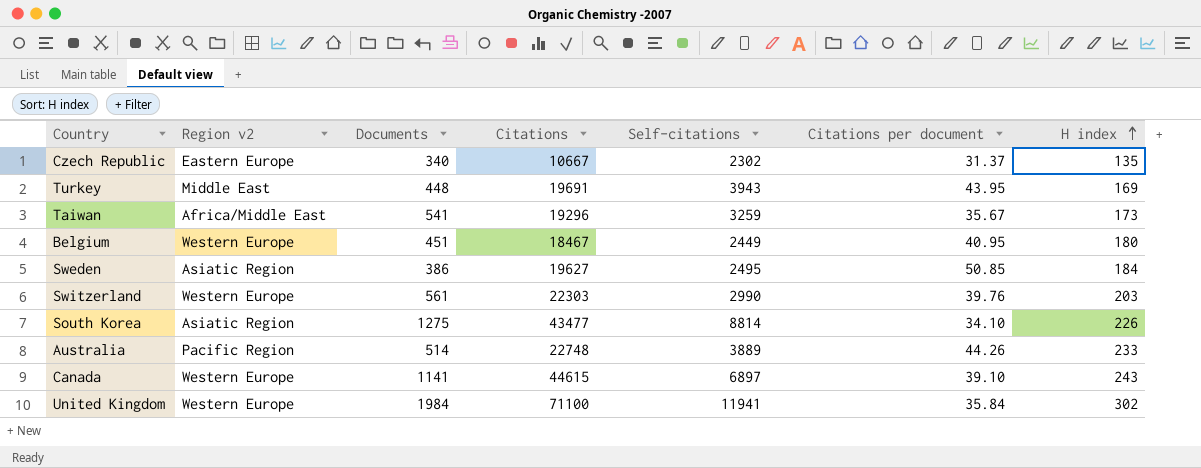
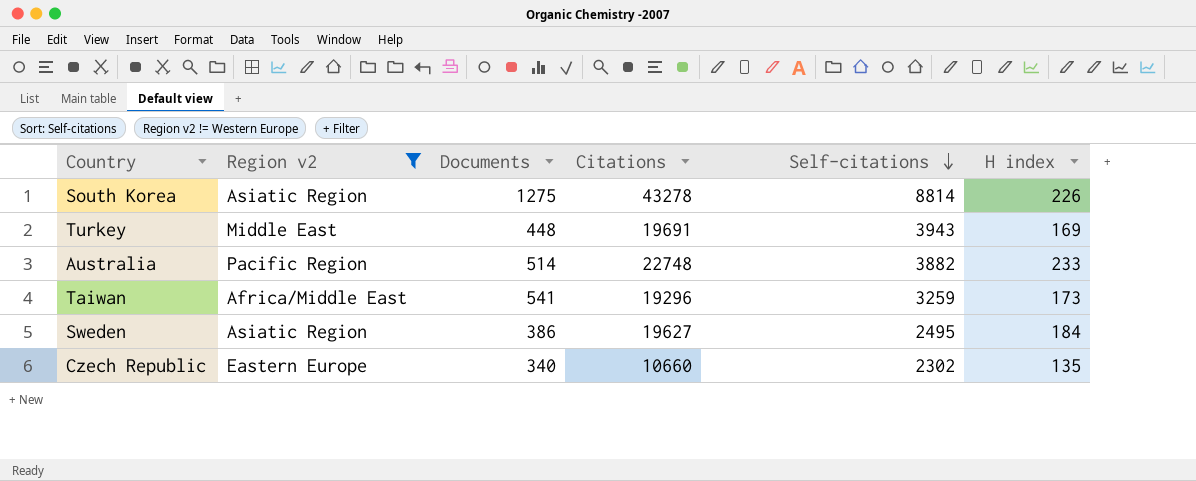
filter: none -> Region v2 != Western Europe
row order: H index ascending -> Self-citations descending
column Citations per document | formula: [Citations] / [Documents] -> none
South Korea | Citations: 43477 -> 43278
Australia | Self-citations: 3889 -> 3882
Czech Republic | Citations: 10667 -> 10660

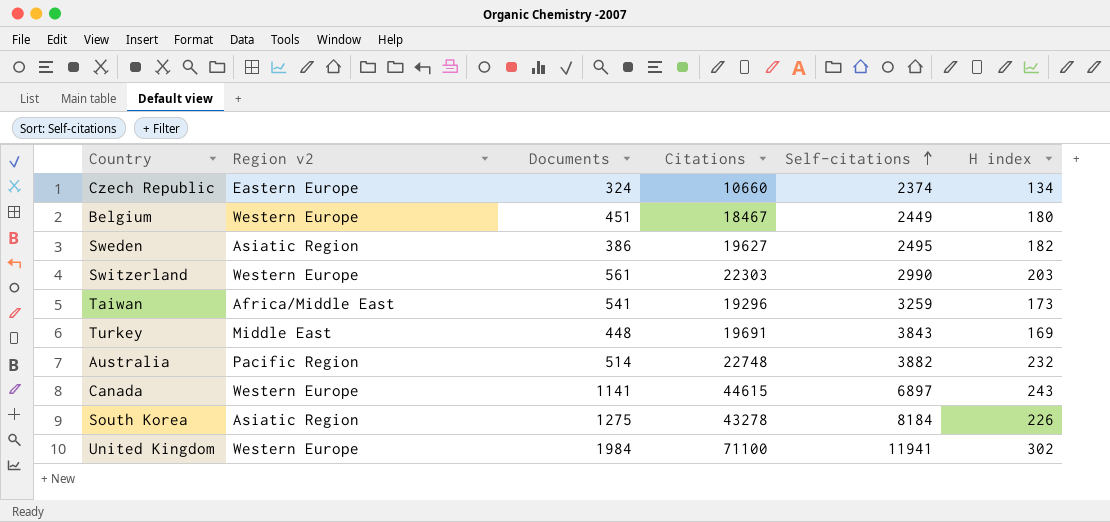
filter: Region v2 != Western Europe -> none
row order: Self-citations descending -> Self-citations ascending
Czech Republic | Documents: 340 -> 324
Czech Republic | Self-citations: 2302 -> 2374
Czech Republic | H index: 135 -> 134
Sweden | H index: 184 -> 182
Turkey | Self-citations: 3943 -> 3843
Australia | H index: 233 -> 232
South Korea | Self-citations: 8814 -> 8184

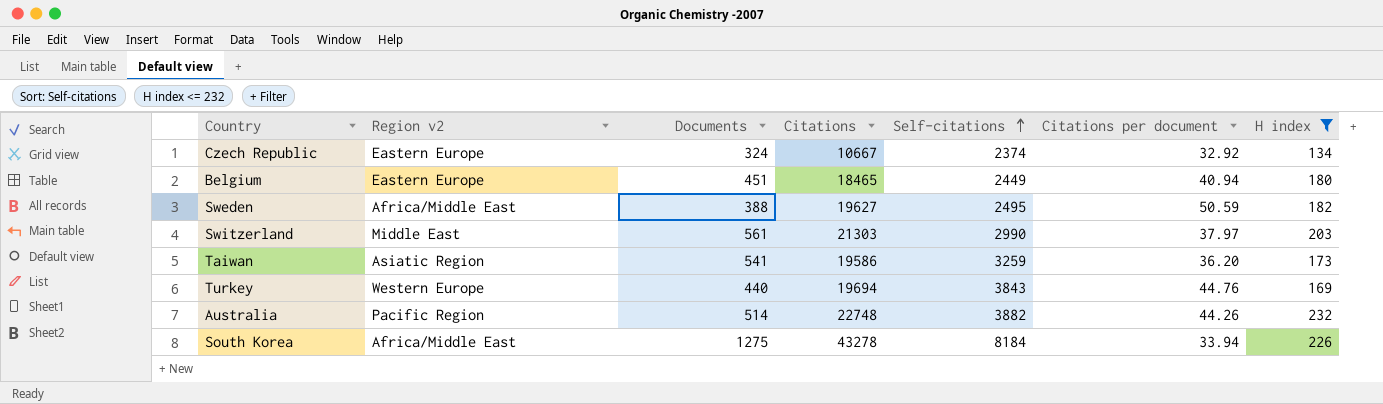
filter: none -> H index <= 232
column Citations per document | formula: none -> [Citations] / [Documents]
Czech Republic | Citations: 10660 -> 10667
Belgium | Region v2: Western Europe -> Eastern Europe
Belgium | Citations: 18467 -> 18465
Sweden | Region v2: Asiatic Region -> Africa/Middle East
Sweden | Documents: 386 -> 388
Switzerland | Region v2: Western Europe -> Middle East
Switzerland | Citations: 22303 -> 21303
Taiwan | Region v2: Africa/Middle East -> Asiatic Region
Taiwan | Citations: 19296 -> 19586
Turkey | Region v2: Middle East -> Western Europe
Turkey | Documents: 448 -> 440
Turkey | Citations: 19691 -> 19694
South Korea | Region v2: Asiatic Region -> Africa/Middle East

